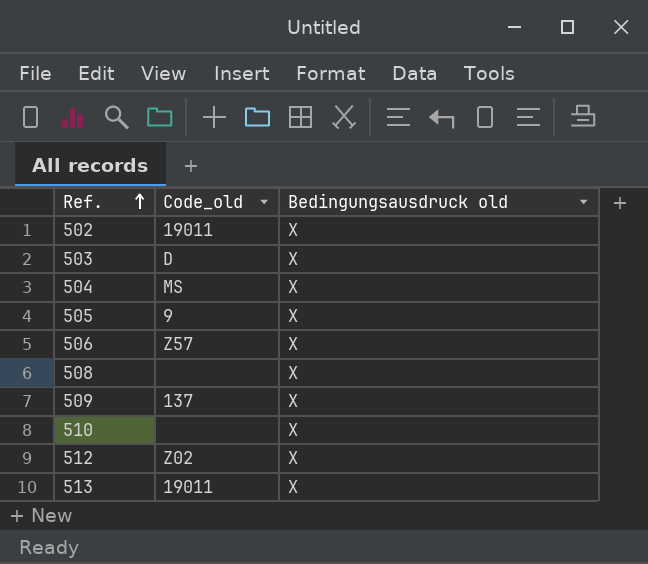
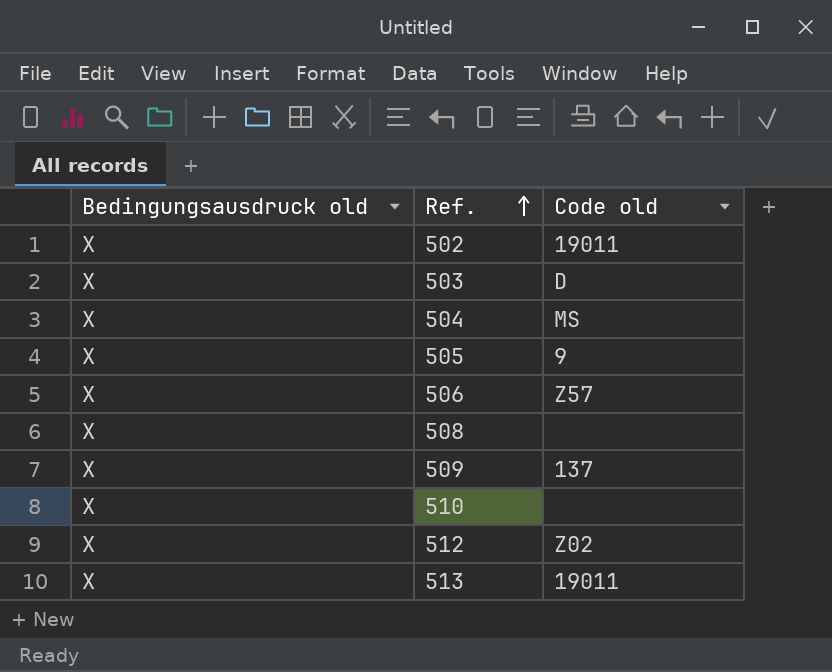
column Bedingungsausdruck old | position: 3 -> 1
column name: Code_old -> Code old

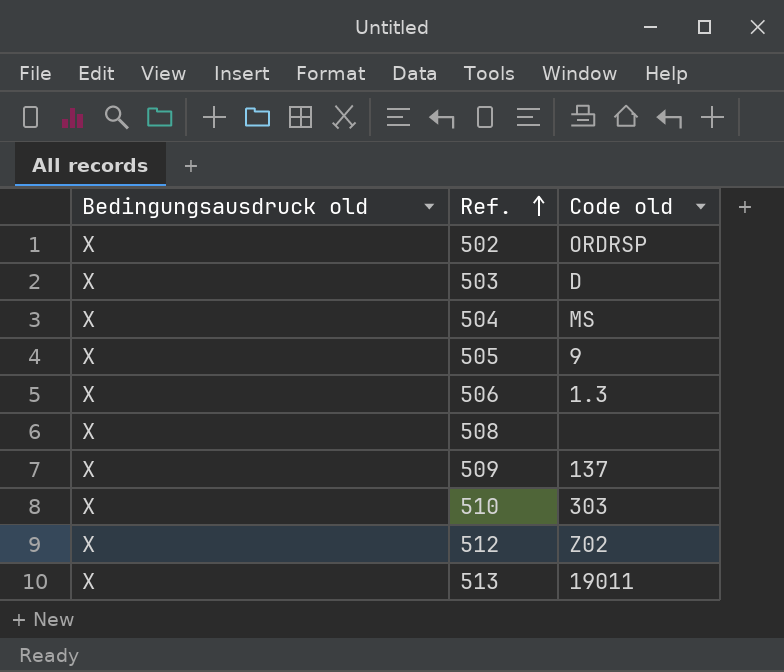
502 | Code old: 19011 -> ORDRSP
506 | Code old: Z57 -> 1.3
510 | Code old: none -> 303

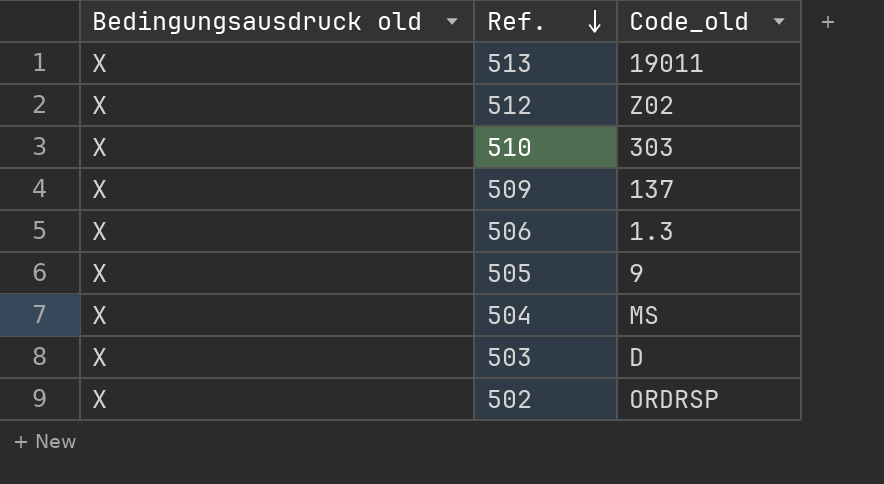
row order: Ref. ascending -> Ref. descending
column name: Code old -> Code_old
row 508: X | none -> none

